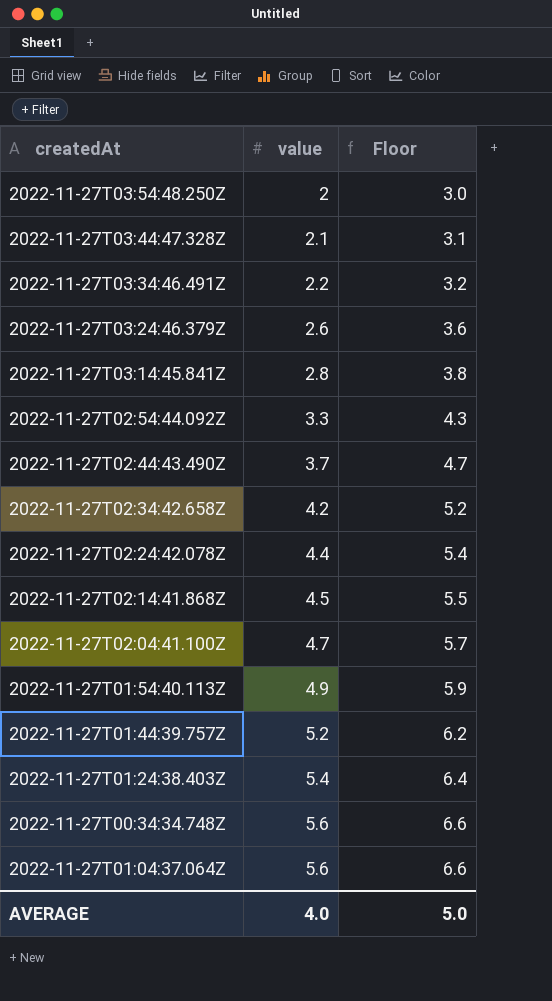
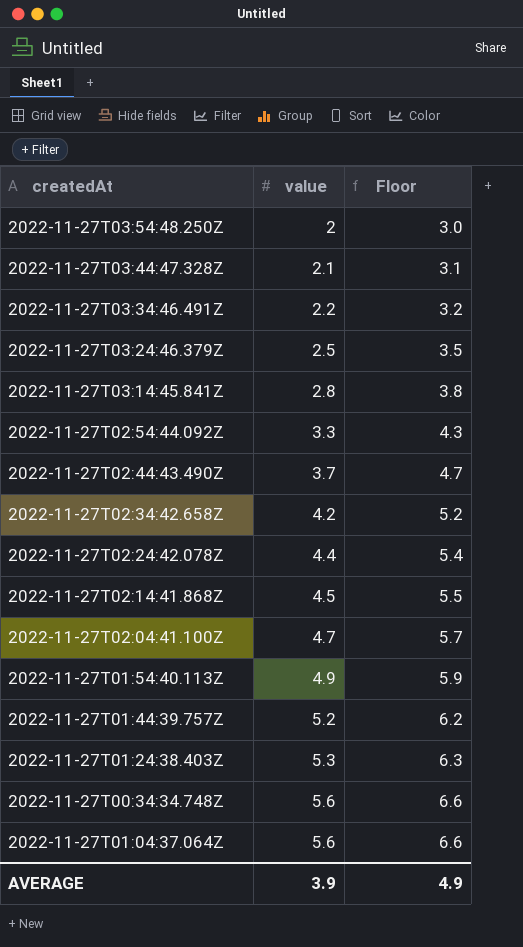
2022-11-27T03:24:46.379Z | value: 2.6 -> 2.5
2022-11-27T03:24:46.379Z | Floor: 3.6 -> 3.5
2022-11-27T01:24:38.403Z | value: 5.4 -> 5.3
2022-11-27T01:24:38.403Z | Floor: 6.4 -> 6.3
AVERAGE | value: 4.0 -> 3.9
AVERAGE | Floor: 5.0 -> 4.9

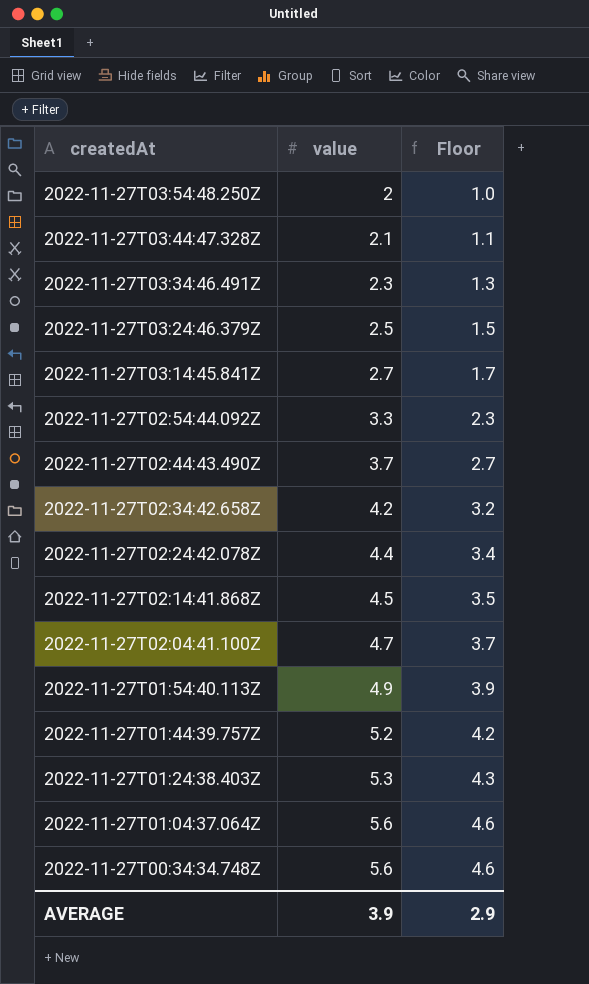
row order: value ascending -> createdAt descending
column Floor | formula: [value] + 1 -> [value] - 1
2022-11-27T03:34:46.491Z | value: 2.2 -> 2.3
2022-11-27T03:14:45.841Z | value: 2.8 -> 2.7
AVERAGE | Floor: 4.9 -> 2.9

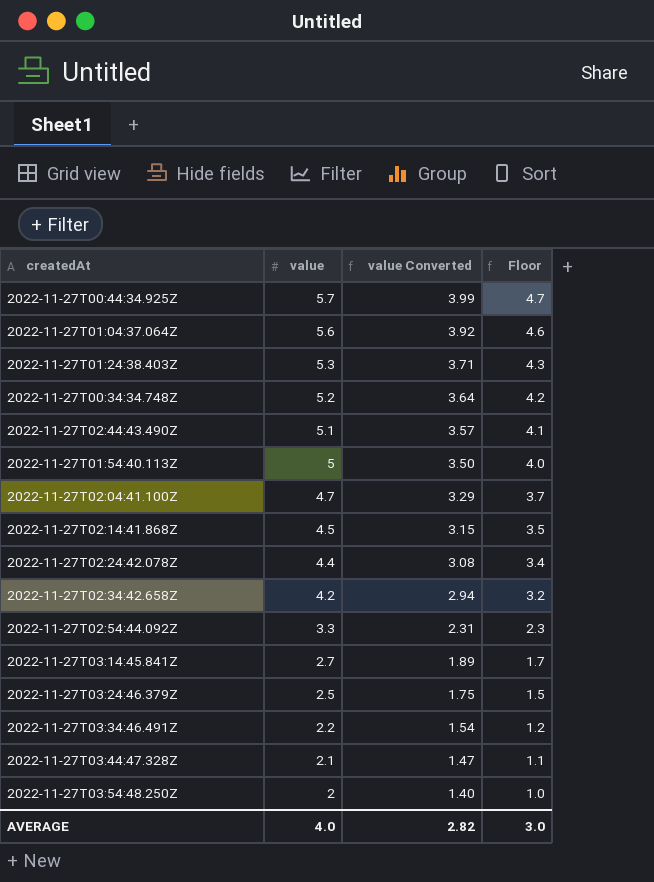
row order: createdAt descending -> value descending
column value Converted | formula: none -> [value] * 0.7
row 2022-11-27T01:44:39.757Z: 5.2 | 4.2 -> none
row 2022-11-27T00:44:34.925Z: none -> 5.7 | 3.99 | 4.7
2022-11-27T00:34:34.748Z | value: 5.6 -> 5.2
2022-11-27T00:34:34.748Z | Floor: 4.6 -> 4.2
2022-11-27T02:44:43.490Z | value: 3.7 -> 5.1
2022-11-27T02:44:43.490Z | Floor: 2.7 -> 4.1
2022-11-27T01:54:40.113Z | value: 4.9 -> 5
2022-11-27T01:54:40.113Z | Floor: 3.9 -> 4.0
2022-11-27T03:34:46.491Z | value: 2.3 -> 2.2
2022-11-27T03:34:46.491Z | Floor: 1.3 -> 1.2
AVERAGE | value: 3.9 -> 4.0
AVERAGE | Floor: 2.9 -> 3.0

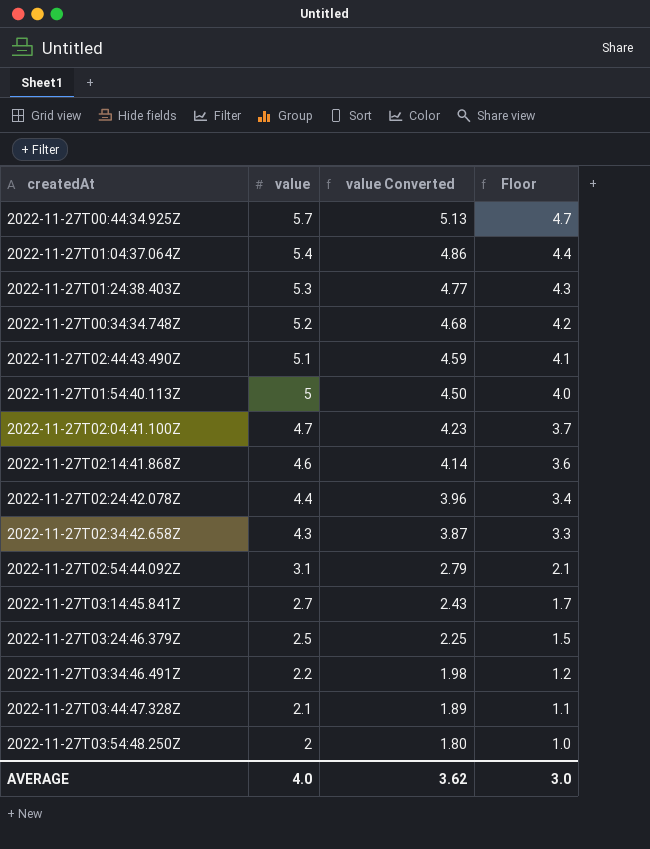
column value Converted | formula: [value] * 0.7 -> [value] * 0.9
2022-11-27T01:04:37.064Z | value: 5.6 -> 5.4
2022-11-27T01:04:37.064Z | Floor: 4.6 -> 4.4
2022-11-27T02:14:41.868Z | value: 4.5 -> 4.6
2022-11-27T02:14:41.868Z | Floor: 3.5 -> 3.6
2022-11-27T02:34:42.658Z | value: 4.2 -> 4.3
2022-11-27T02:34:42.658Z | Floor: 3.2 -> 3.3
2022-11-27T02:54:44.092Z | value: 3.3 -> 3.1
2022-11-27T02:54:44.092Z | Floor: 2.3 -> 2.1
AVERAGE | value Converted: 2.82 -> 3.62

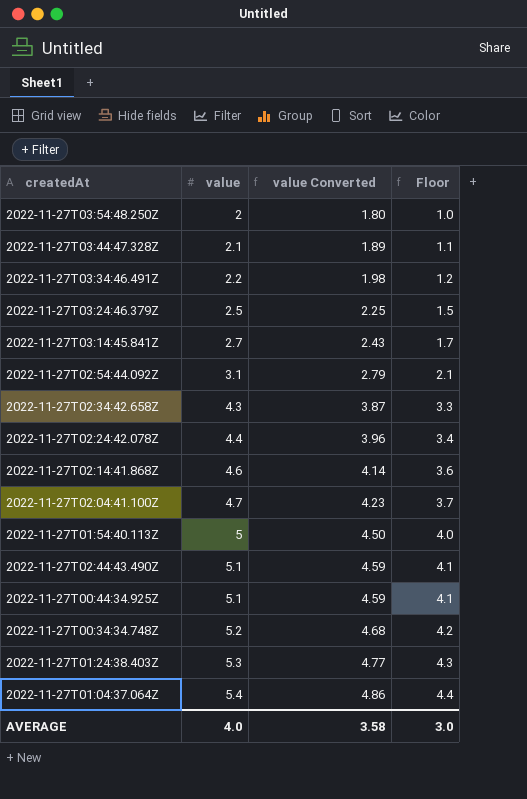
row order: value descending -> value ascending
2022-11-27T00:44:34.925Z | value: 5.7 -> 5.1
2022-11-27T00:44:34.925Z | value Converted: 5.13 -> 4.59
2022-11-27T00:44:34.925Z | Floor: 4.7 -> 4.1
AVERAGE | value Converted: 3.62 -> 3.58

